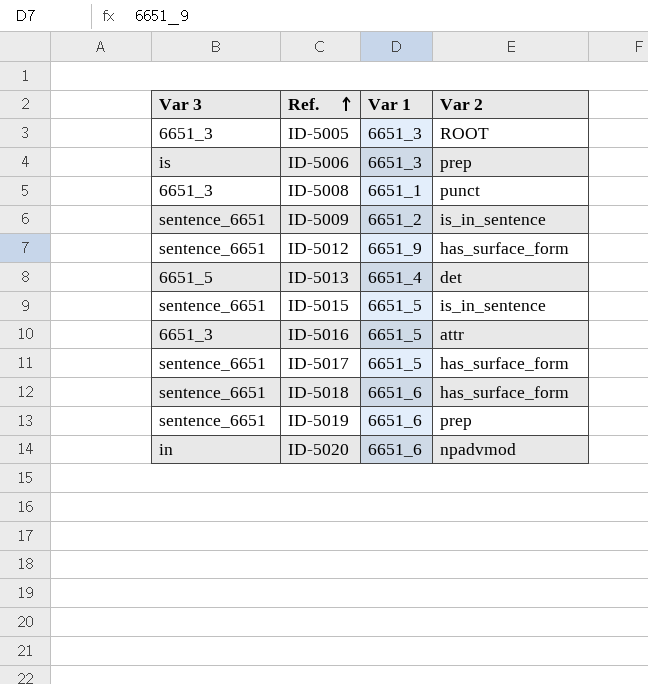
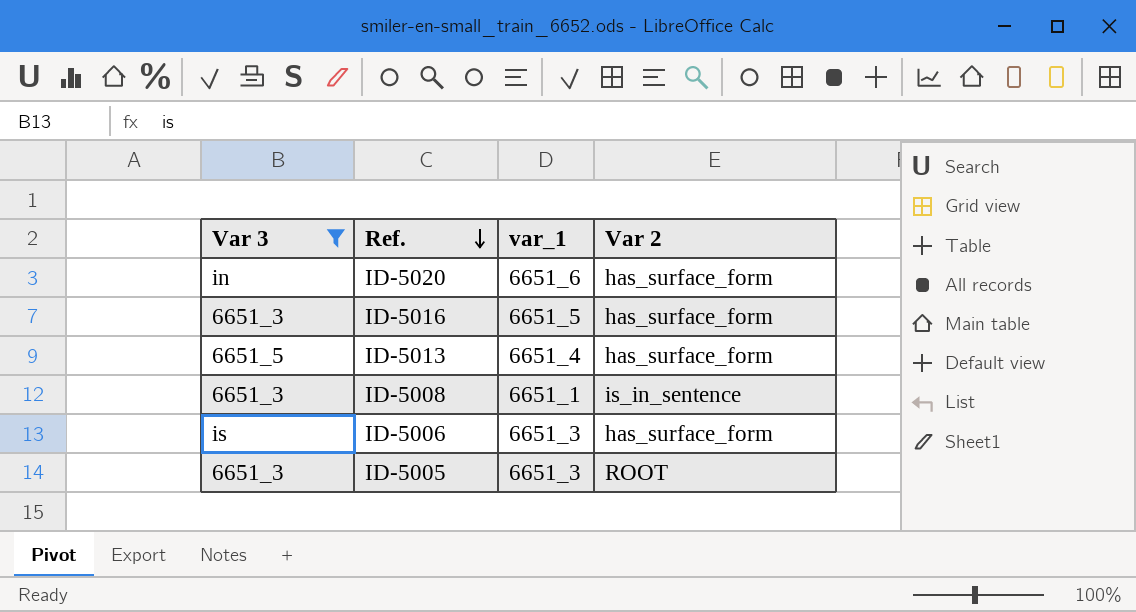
filter: none -> Var 3 != sentence_6651
row order: Ref. ascending -> Ref. descending
column name: Var 1 -> var_1
ID-5020 | Var 2: npadvmod -> has_surface_form
ID-5016 | Var 2: attr -> has_surface_form
ID-5013 | Var 2: det -> has_surface_form
ID-5008 | Var 2: punct -> is_in_sentence
ID-5006 | Var 2: prep -> has_surface_form

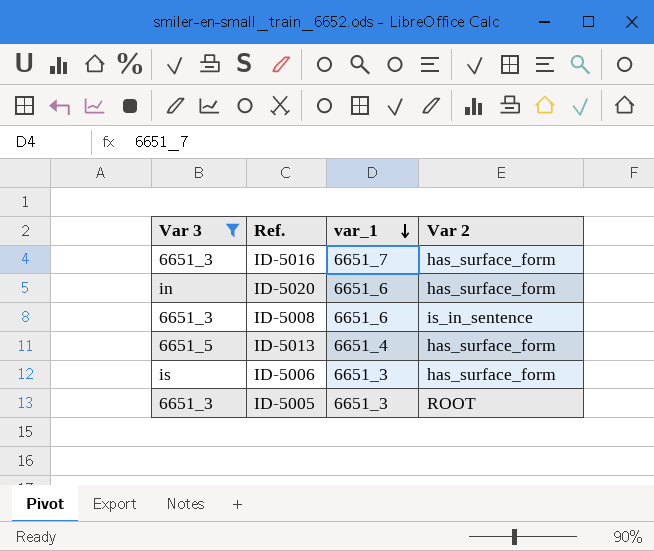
row order: Ref. descending -> var_1 descending
ID-5016 | var_1: 6651_5 -> 6651_7
ID-5008 | var_1: 6651_1 -> 6651_6

